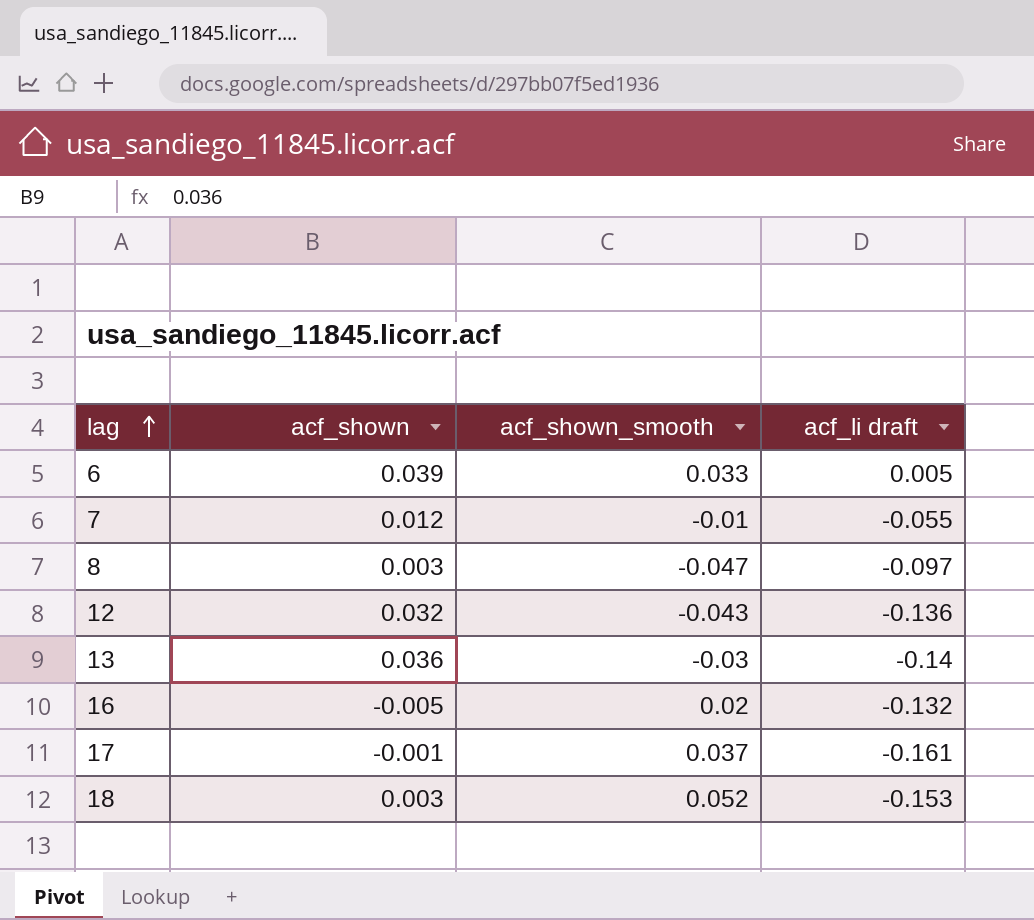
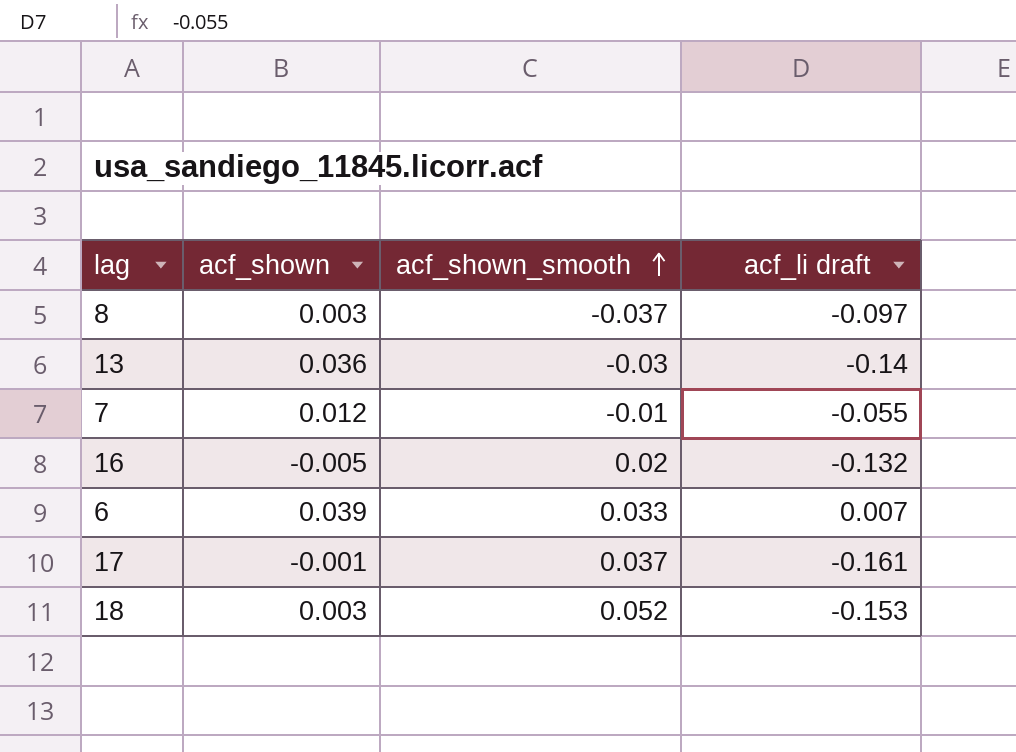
row order: lag ascending -> acf_shown_smooth ascending
row 12: 0.032 | -0.043 | -0.136 -> none
8 | acf_shown_smooth: -0.047 -> -0.037
6 | acf_li draft: 0.005 -> 0.007

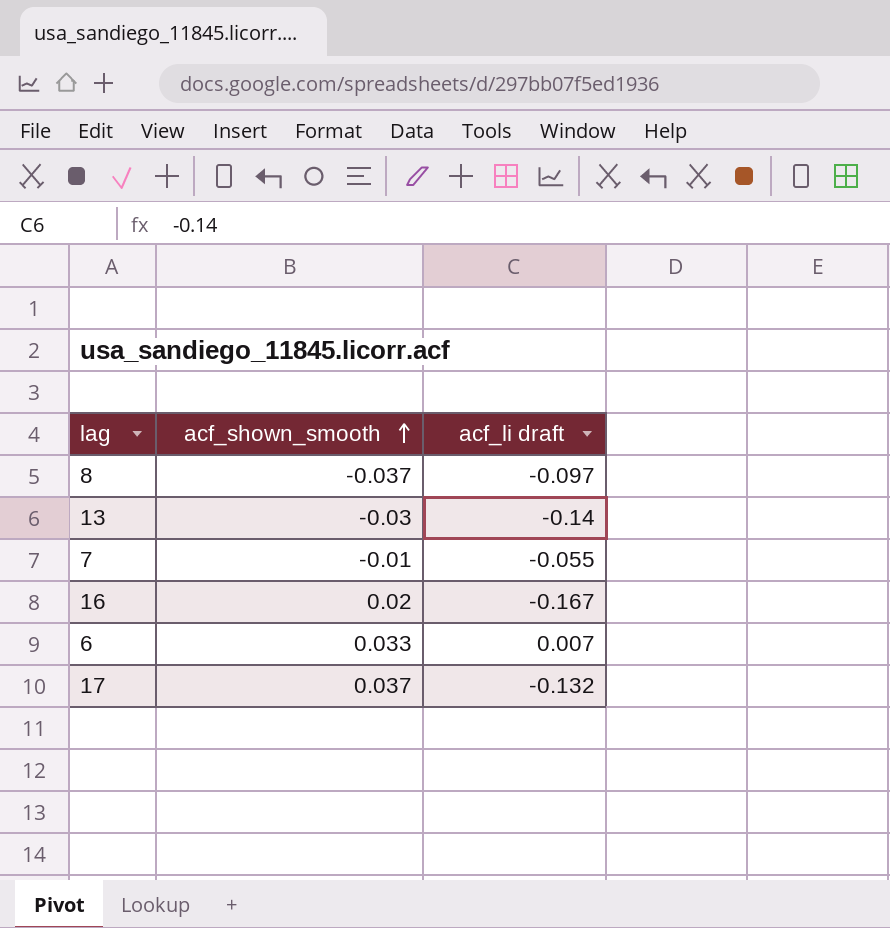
column acf_shown | position: 2 -> none
row 18: 0.003 | 0.052 | -0.153 -> none
16 | acf_li draft: -0.132 -> -0.167
17 | acf_li draft: -0.161 -> -0.132

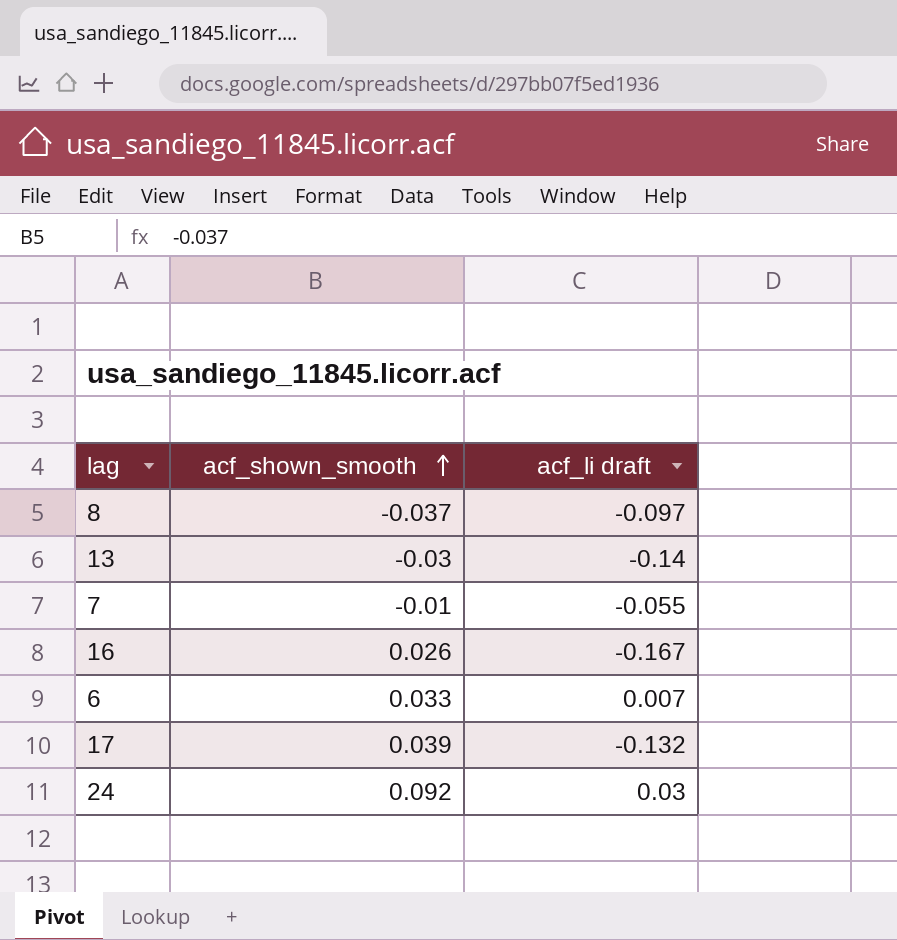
16 | acf_shown_smooth: 0.02 -> 0.026
17 | acf_shown_smooth: 0.037 -> 0.039
row 24: none -> 0.092 | 0.03

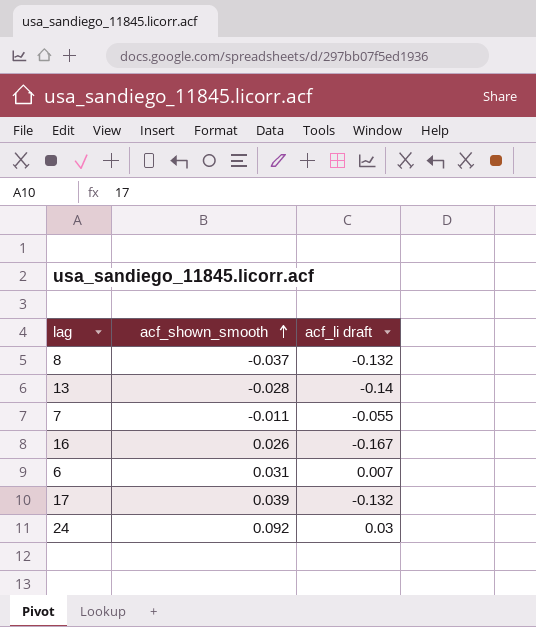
8 | acf_li draft: -0.097 -> -0.132
13 | acf_shown_smooth: -0.03 -> -0.028
7 | acf_shown_smooth: -0.01 -> -0.011
6 | acf_shown_smooth: 0.033 -> 0.031

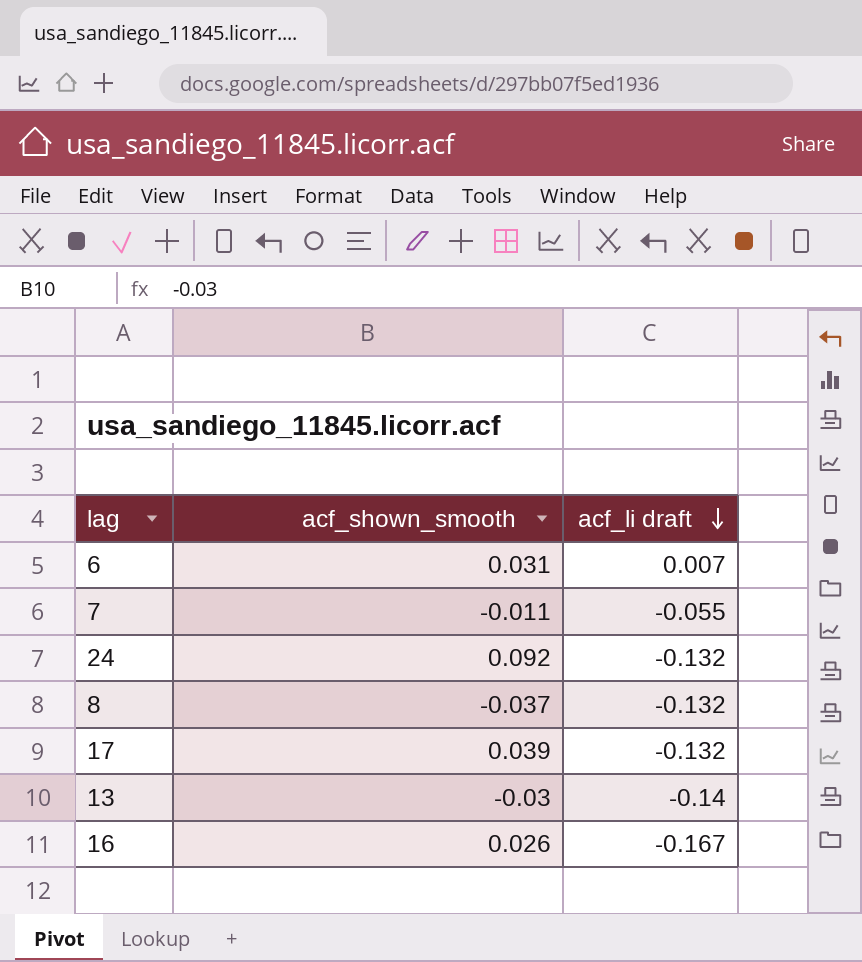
row order: acf_shown_smooth ascending -> acf_li draft descending
24 | acf_li draft: 0.03 -> -0.132
13 | acf_shown_smooth: -0.028 -> -0.03

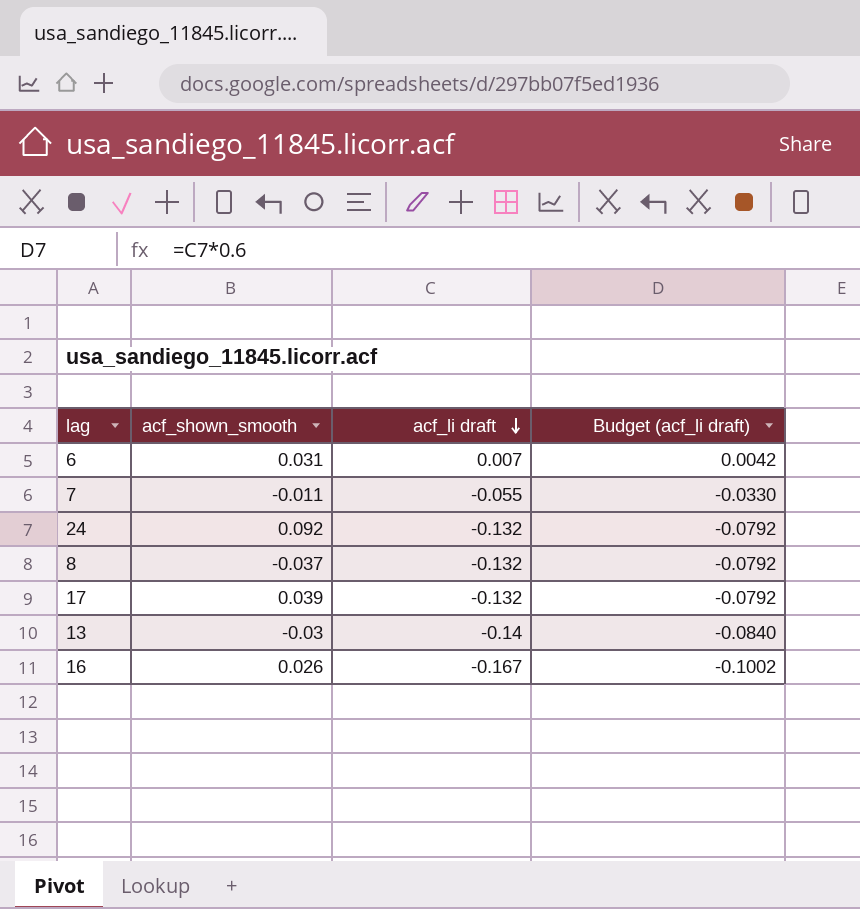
column Budget (acf_li draft) | formula: none -> [acf_li draft] * 0.6

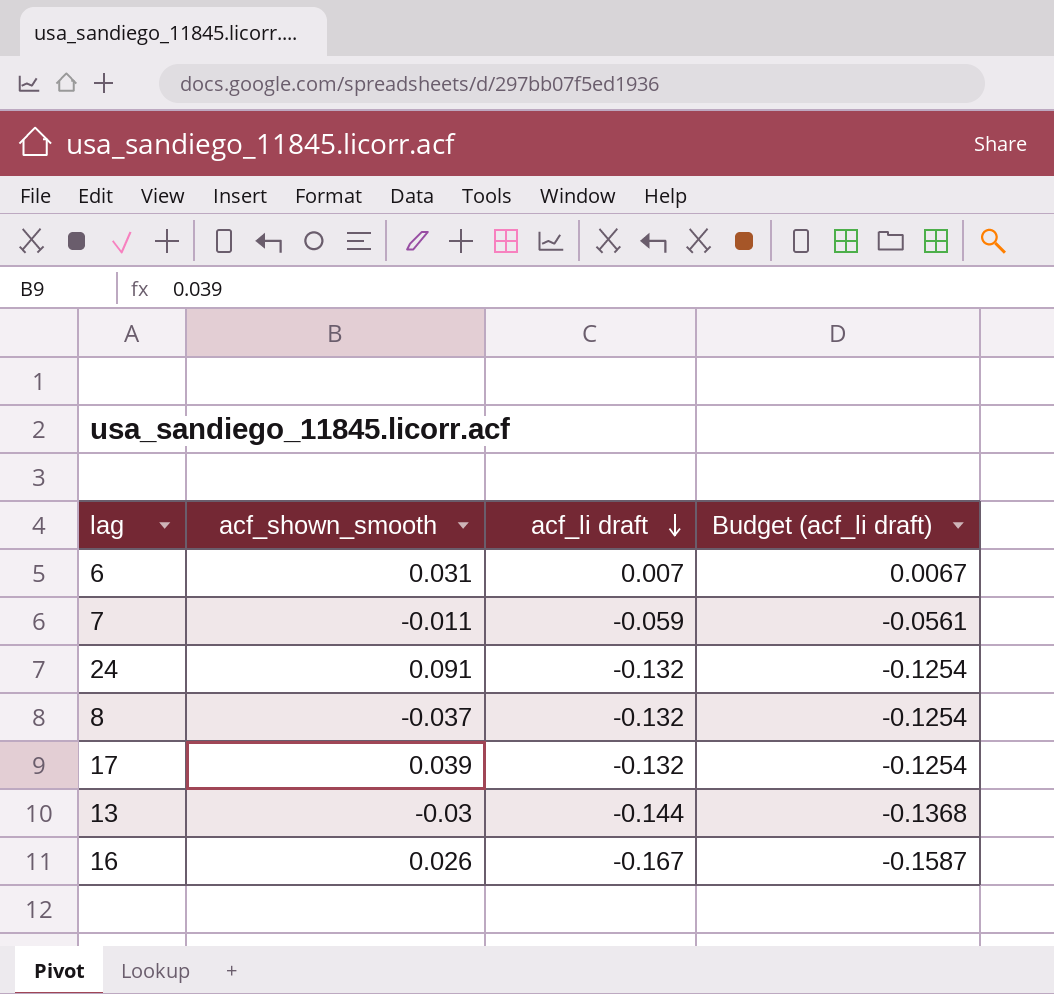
column Budget (acf_li draft) | formula: [acf_li draft] * 0.6 -> [acf_li draft] * 0.95
7 | acf_li draft: -0.055 -> -0.059
24 | acf_shown_smooth: 0.092 -> 0.091
13 | acf_li draft: -0.14 -> -0.144

